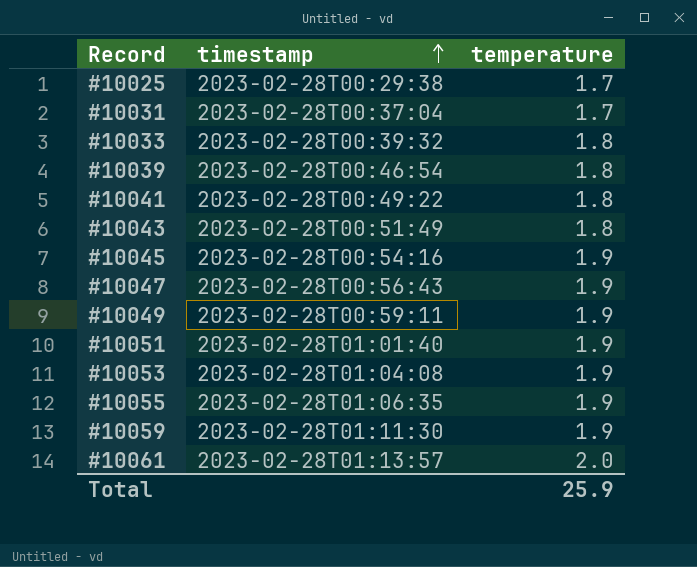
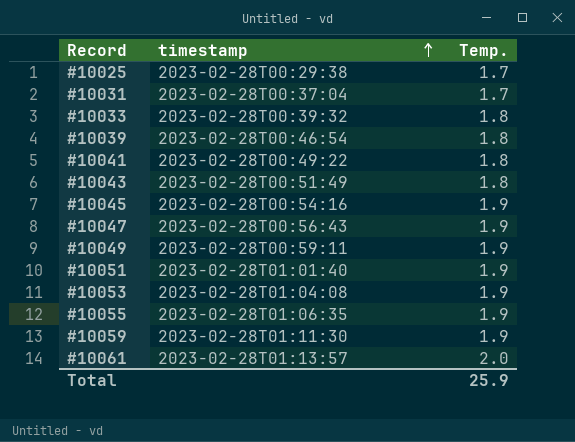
column name: temperature -> Temp.

